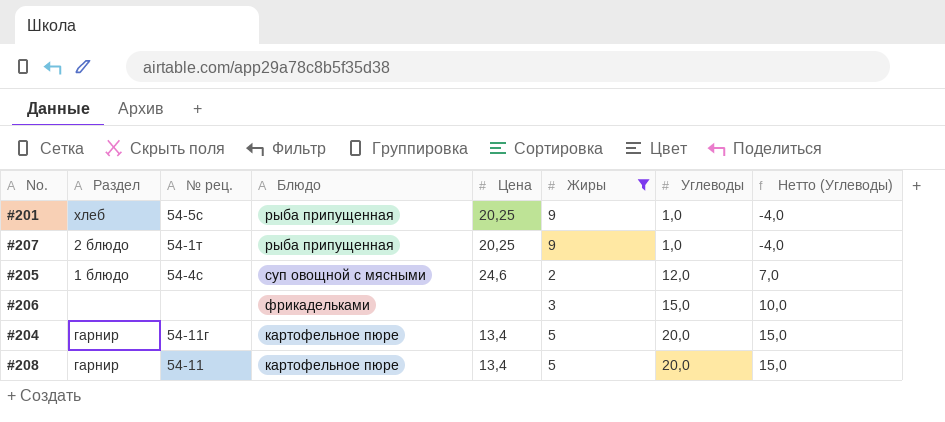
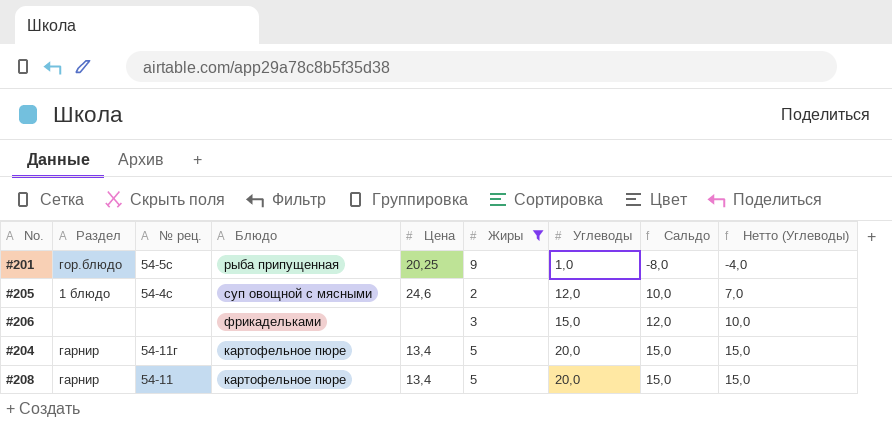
column Сальдо | formula: none -> [Углеводы] - [Жиры]
row #207: 2 блюдо | 54-1т | рыба припущенная | 20,25 | 9 | 1,0 | -4,0 -> none
#201 | Раздел: хлеб -> гор.блюдо

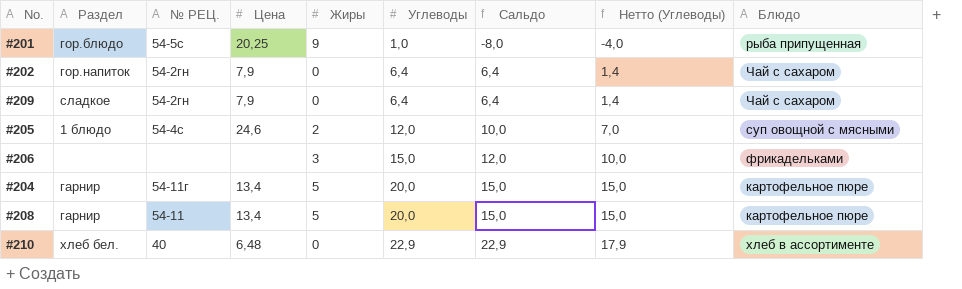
filter: Жиры != 0 -> none
column name: № рец. -> № РЕЦ.
column Блюдо | position: 4 -> 9

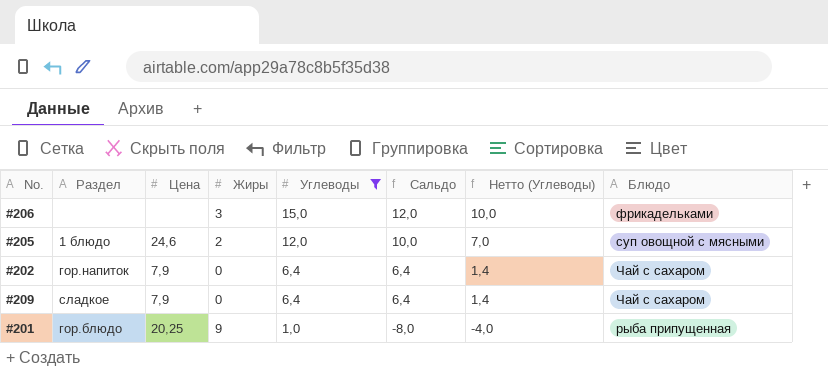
filter: none -> Углеводы <= 15,0
row order: Углеводы ascending -> Углеводы descending
column № РЕЦ. | position: 3 -> none

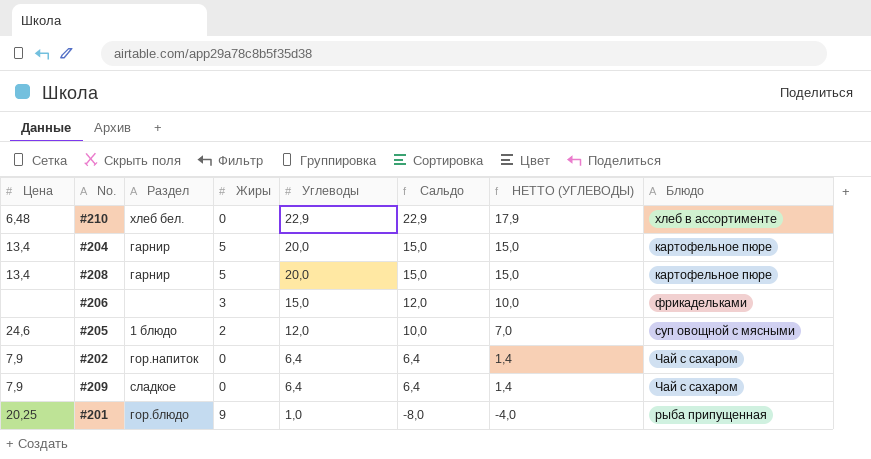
filter: Углеводы <= 15,0 -> none
column Цена | position: 3 -> 1
column name: Нетто (Углеводы) -> НЕТТО (УГЛЕВОДЫ)

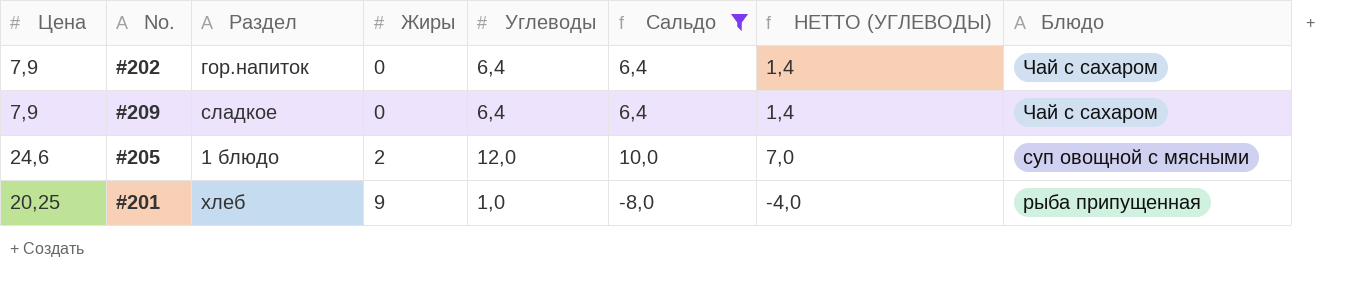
filter: none -> Сальдо <= 10,0
row order: Углеводы descending -> Жиры ascending
#201 | Раздел: гор.блюдо -> хлеб

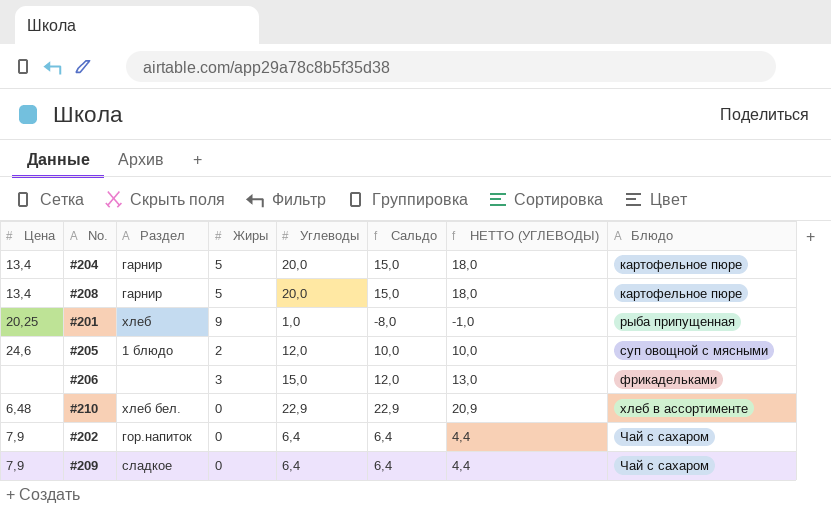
filter: Сальдо <= 10,0 -> none
row order: Жиры ascending -> Блюдо ascending
column НЕТТО (УГЛЕВОДЫ) | formula: [Углеводы] - 5 -> [Углеводы] - 2

